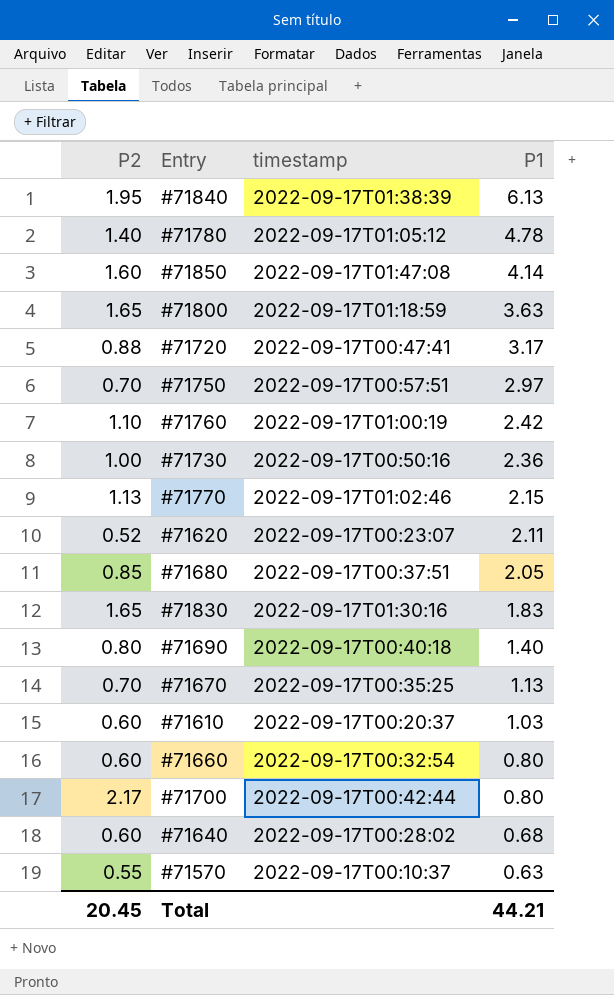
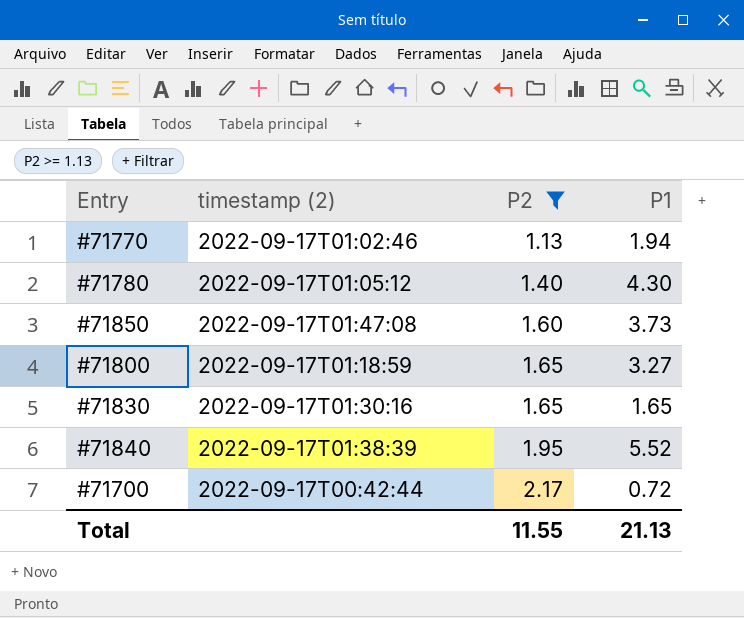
filter: none -> P2 >= 1.13
row order: P1 descending -> P2 ascending
column name: timestamp -> timestamp (2)
column P2 | position: 1 -> 3
#71770 | P1: 2.15 -> 1.94
#71780 | P1: 4.78 -> 4.30
#71850 | P1: 4.14 -> 3.73
#71800 | P1: 3.63 -> 3.27
#71830 | P1: 1.83 -> 1.65
#71840 | P1: 6.13 -> 5.52
#71700 | P1: 0.80 -> 0.72
Total | P2: 20.45 -> 11.55
Total | P1: 44.21 -> 21.13

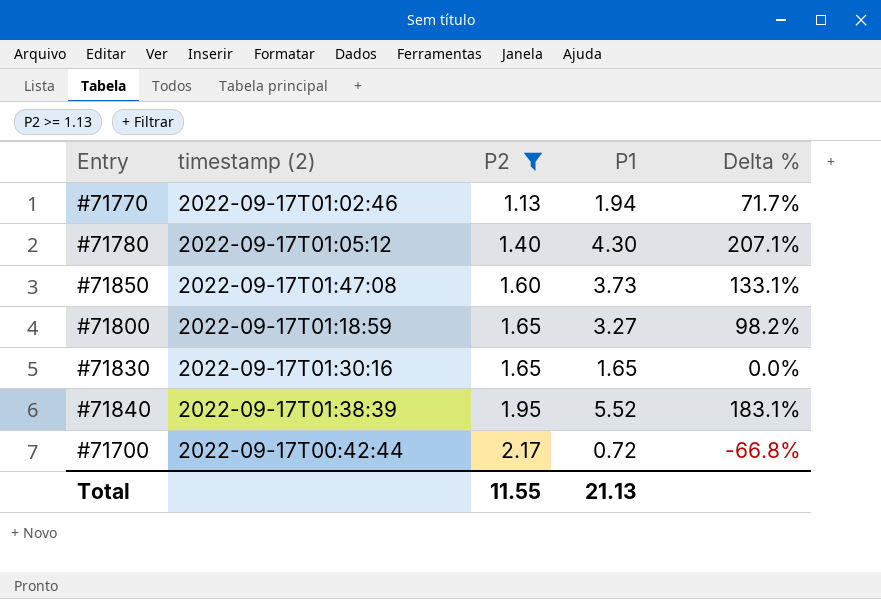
column Delta % | formula: none -> ([P1] - [P2]) / [P2]

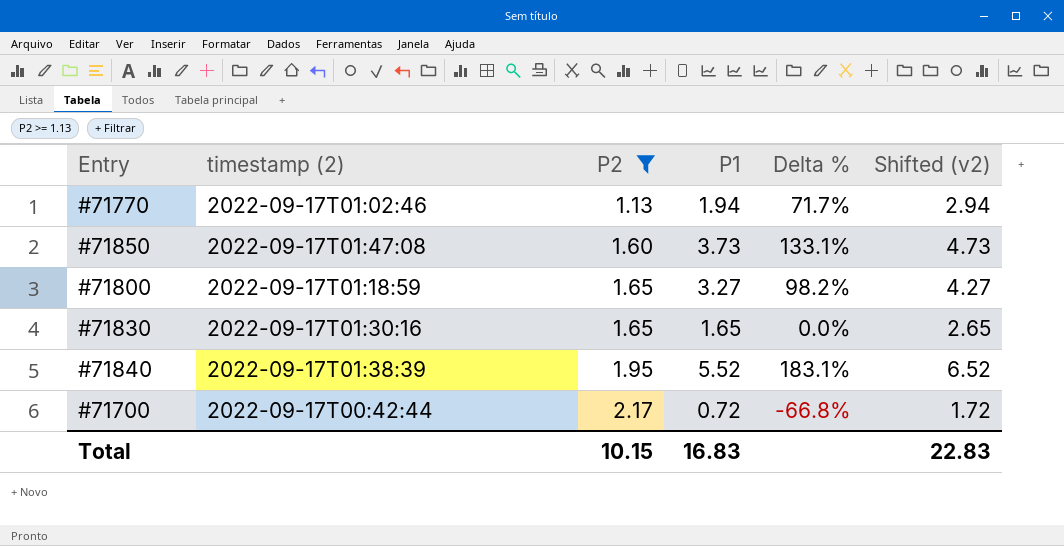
column Shifted (v2) | formula: none -> [P1] + 1
row #71780: 2022-09-17T01:05:12 | 1.40 | 4.30 | 207.1% -> none
Total | P2: 11.55 -> 10.15
Total | P1: 21.13 -> 16.83

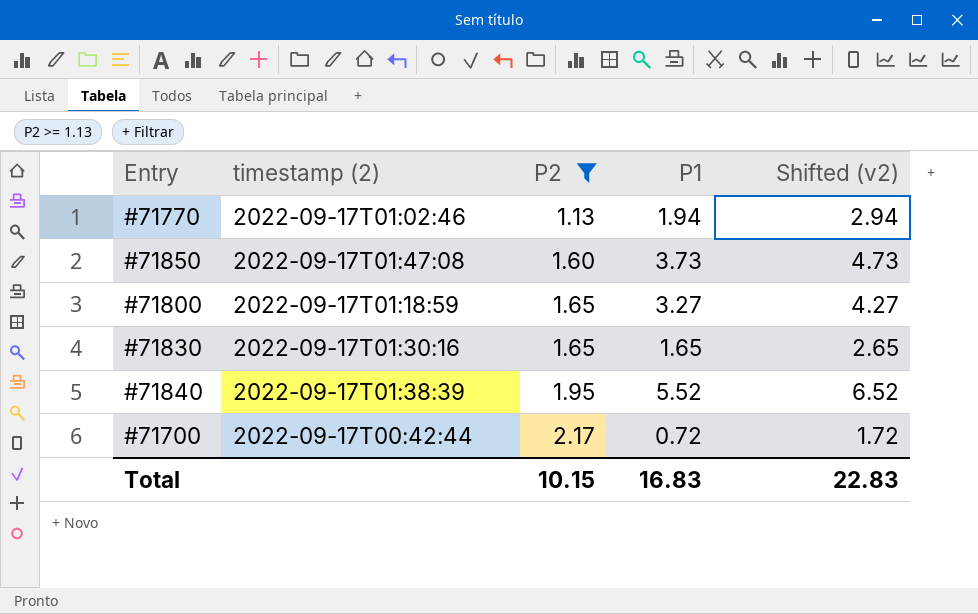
column Delta % | formula: ([P1] - [P2]) / [P2] -> none

